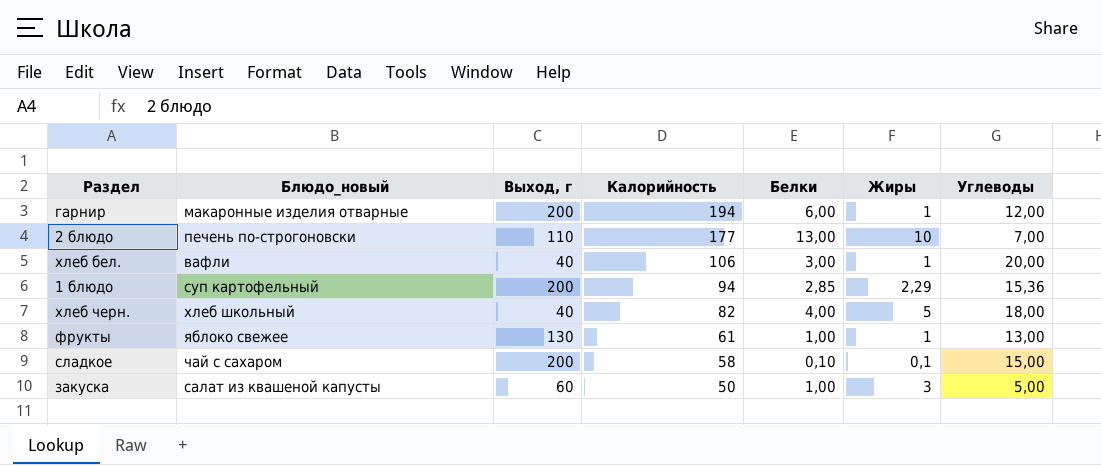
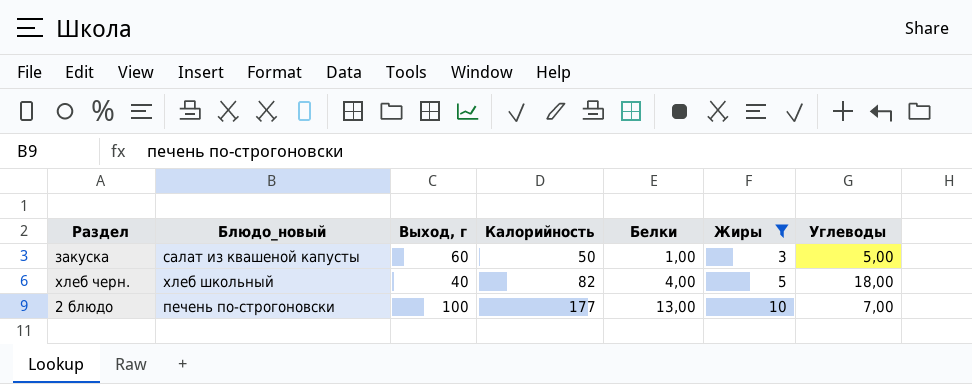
filter: none -> Жиры >= 3
row order: Калорийность descending -> Калорийность ascending
2 блюдо | Выход, г: 110 -> 100

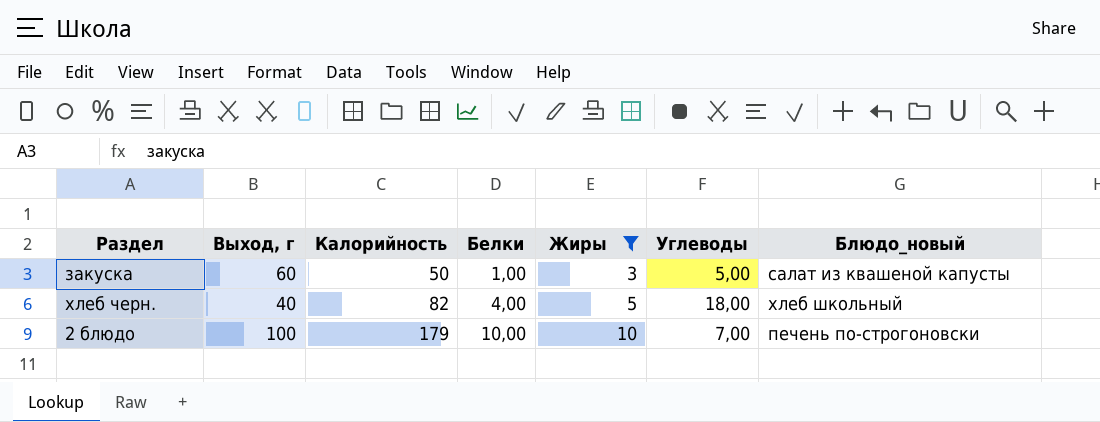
column Блюдо_новый | position: 2 -> 7
2 блюдо | Калорийность: 177 -> 179
2 блюдо | Белки: 13,00 -> 10,00

